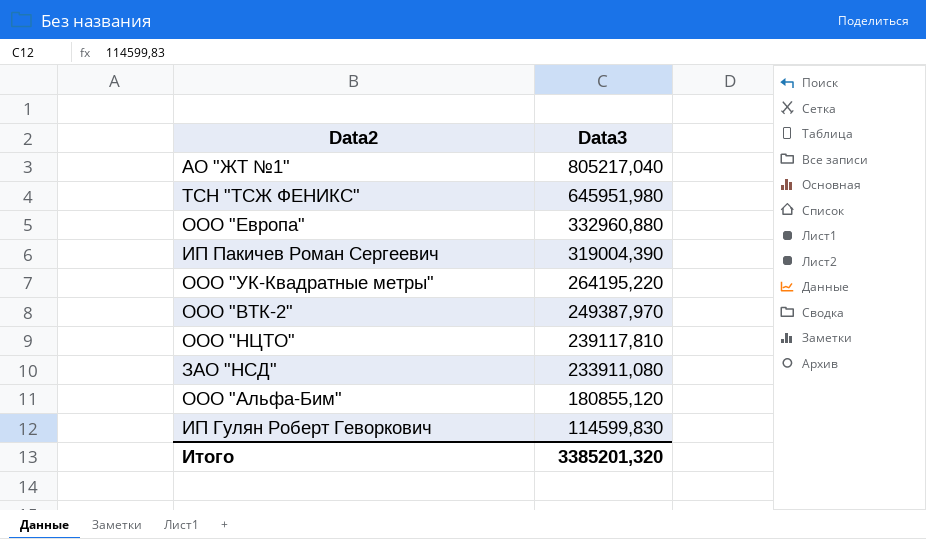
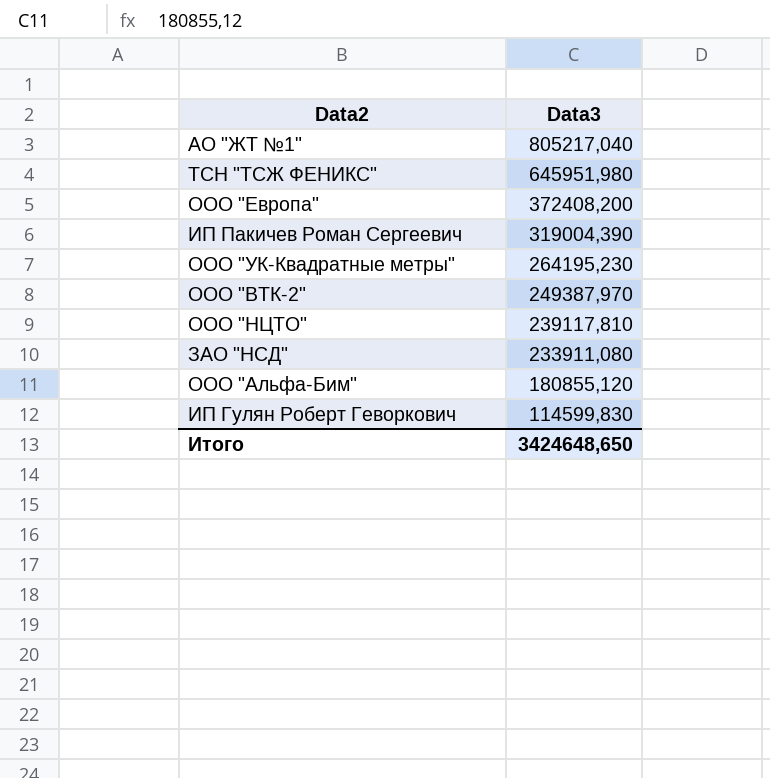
ООО "Европа" | Data3: 332960,880 -> 372408,200
ООО "УК-Квадратные метры" | Data3: 264195,220 -> 264195,230
Итого | Data3: 3385201,320 -> 3424648,650

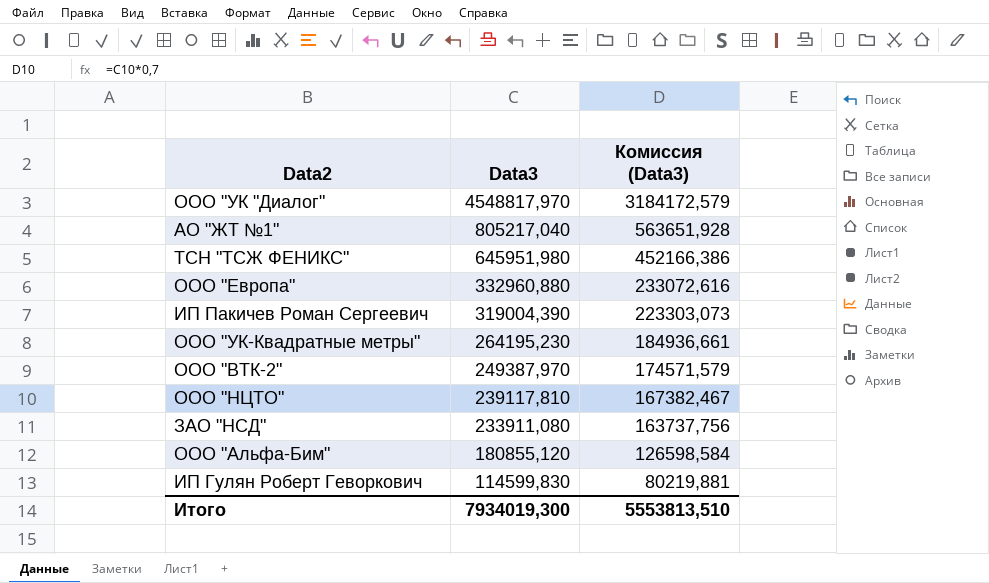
column Комиссия (Data3) | formula: none -> [Data3] * 0,7
row ООО "УК "Диалог": none -> 4548817,970 | 3184172,579
ООО "Европа" | Data3: 372408,200 -> 332960,880
Итого | Data3: 3424648,650 -> 7934019,300

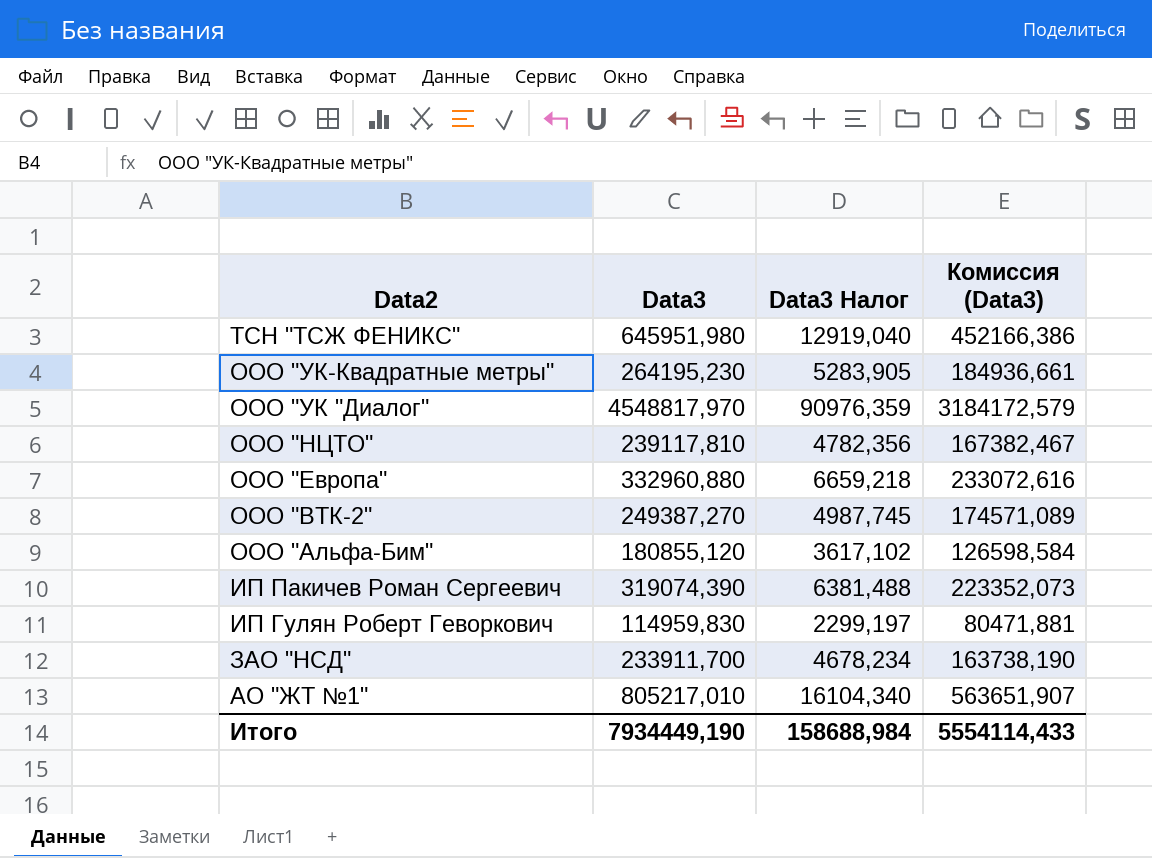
row order: Data3 descending -> Data2 descending
column Data3 Налог | formula: none -> [Data3] * 0,02
ООО "ВТК-2" | Data3: 249387,970 -> 249387,270
ООО "ВТК-2" | Комиссия (Data3): 174571,579 -> 174571,089
ИП Пакичев Роман Сергеевич | Data3: 319004,390 -> 319074,390
ИП Пакичев Роман Сергеевич | Комиссия (Data3): 223303,073 -> 223352,073
ИП Гулян Роберт Геворкович | Data3: 114599,830 -> 114959,830
ИП Гулян Роберт Геворкович | Комиссия (Data3): 80219,881 -> 80471,881
ЗАО "НСД" | Data3: 233911,080 -> 233911,700
ЗАО "НСД" | Комиссия (Data3): 163737,756 -> 163738,190
АО "ЖТ №1" | Data3: 805217,040 -> 805217,010
АО "ЖТ №1" | Комиссия (Data3): 563651,928 -> 563651,907
Итого | Data3: 7934019,300 -> 7934449,190
Итого | Комиссия (Data3): 5553813,510 -> 5554114,433

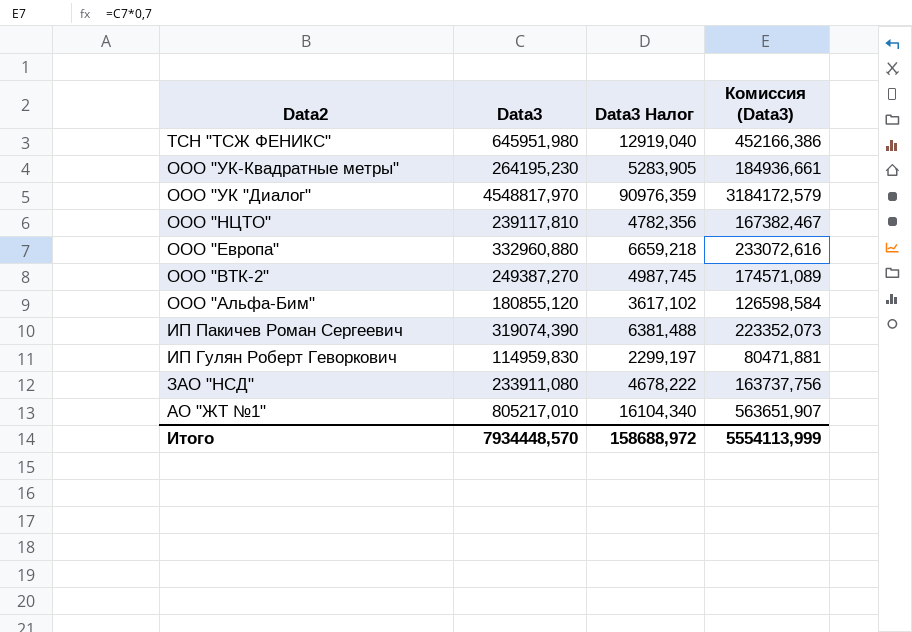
ЗАО "НСД" | Data3: 233911,700 -> 233911,080
ЗАО "НСД" | Data3 Налог: 4678,234 -> 4678,222
ЗАО "НСД" | Комиссия (Data3): 163738,190 -> 163737,756
Итого | Data3: 7934449,190 -> 7934448,570
Итого | Data3 Налог: 158688,984 -> 158688,972
Итого | Комиссия (Data3): 5554114,433 -> 5554113,999

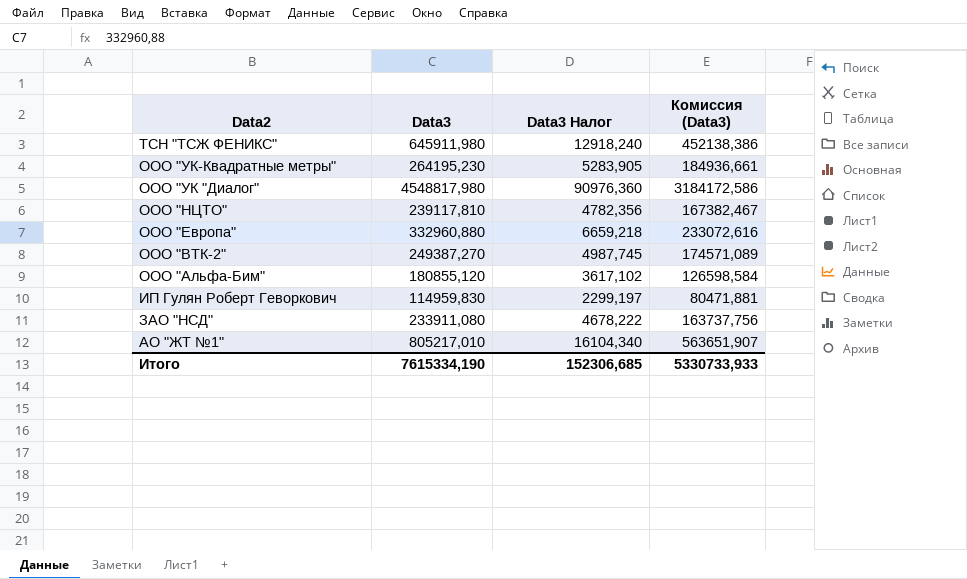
row ИП Пакичев Роман Сергеевич: 319074,390 | 6381,488 | 223352,073 -> none
ТСН "ТСЖ ФЕНИКС" | Data3: 645951,980 -> 645911,980
ТСН "ТСЖ ФЕНИКС" | Data3 Налог: 12919,040 -> 12918,240
ТСН "ТСЖ ФЕНИКС" | Комиссия (Data3): 452166,386 -> 452138,386
ООО "УК "Диалог" | Data3: 4548817,970 -> 4548817,980
ООО "УК "Диалог" | Data3 Налог: 90976,359 -> 90976,360
ООО "УК "Диалог" | Комиссия (Data3): 3184172,579 -> 3184172,586
Итого | Data3: 7934448,570 -> 7615334,190
Итого | Data3 Налог: 158688,972 -> 152306,685
Итого | Комиссия (Data3): 5554113,999 -> 5330733,933

